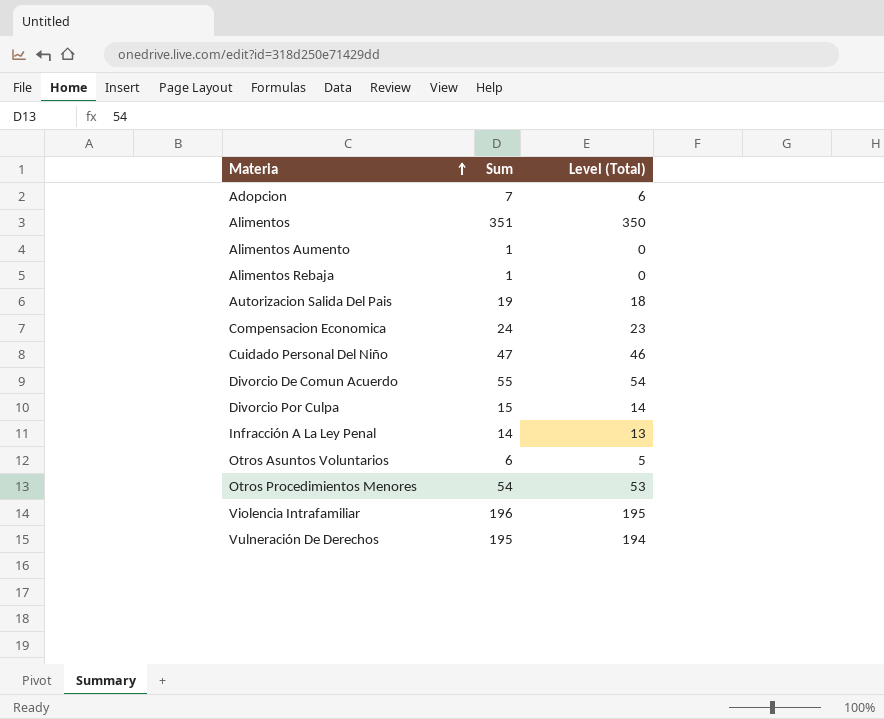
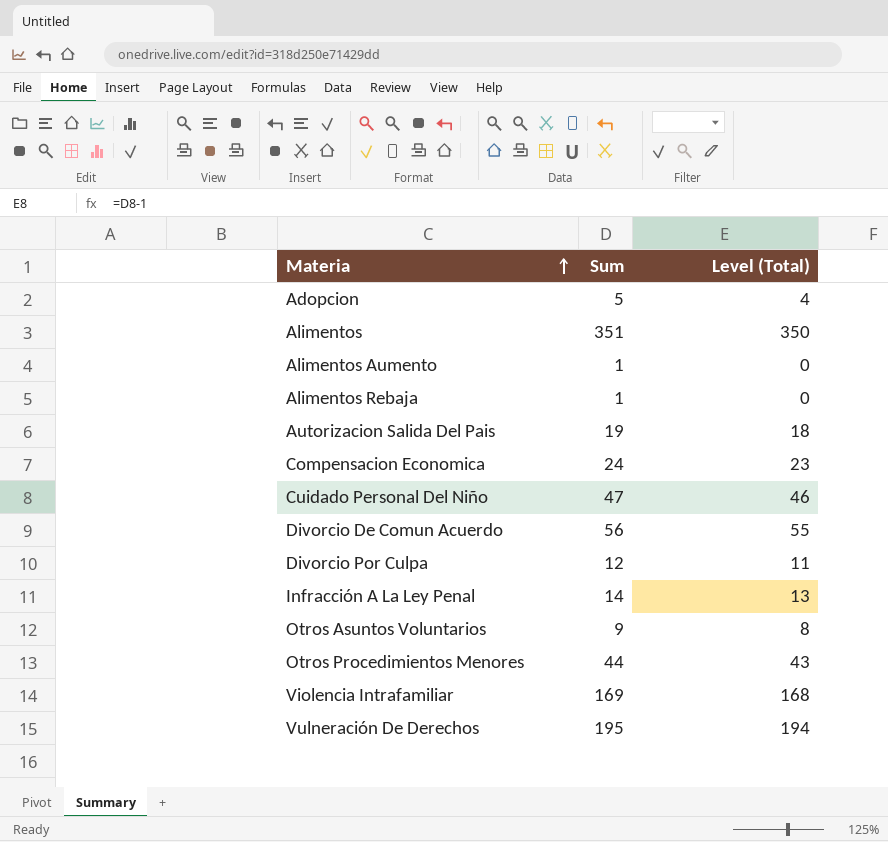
Adopcion | Sum: 7 -> 5
Adopcion | Level (Total): 6 -> 4
Divorcio De Comun Acuerdo | Sum: 55 -> 56
Divorcio De Comun Acuerdo | Level (Total): 54 -> 55
Divorcio Por Culpa | Sum: 15 -> 12
Divorcio Por Culpa | Level (Total): 14 -> 11
Otros Asuntos Voluntarios | Sum: 6 -> 9
Otros Asuntos Voluntarios | Level (Total): 5 -> 8
Otros Procedimientos Menores | Sum: 54 -> 44
Otros Procedimientos Menores | Level (Total): 53 -> 43
Violencia Intrafamiliar | Sum: 196 -> 169
Violencia Intrafamiliar | Level (Total): 195 -> 168

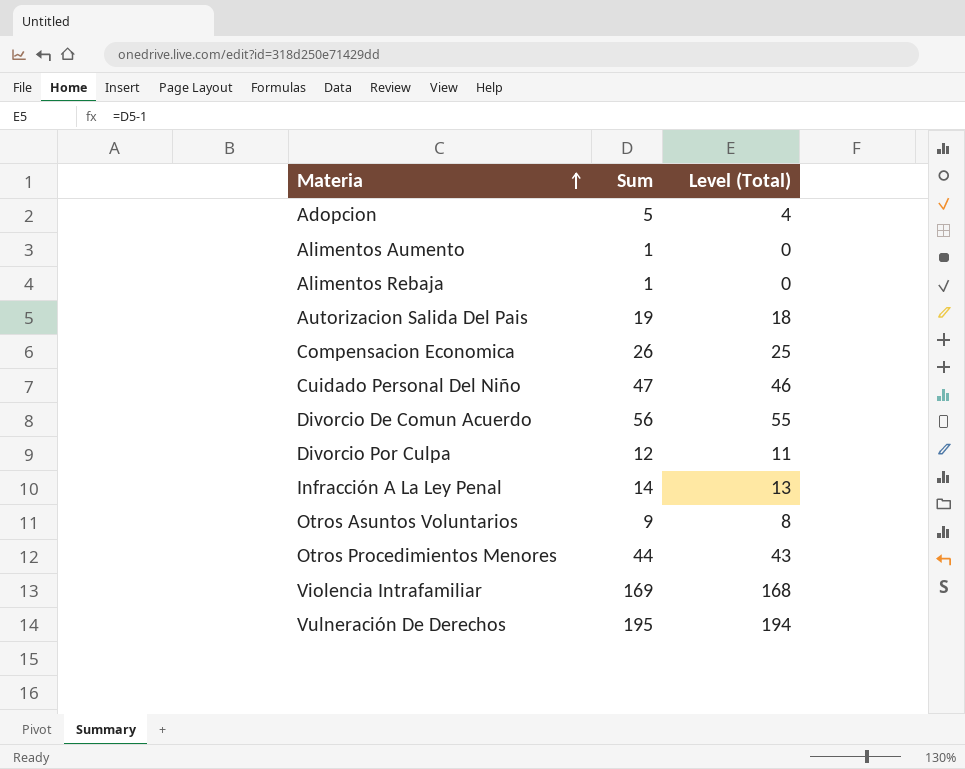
row Alimentos: 351 | 350 -> none
Compensacion Economica | Sum: 24 -> 26
Compensacion Economica | Level (Total): 23 -> 25

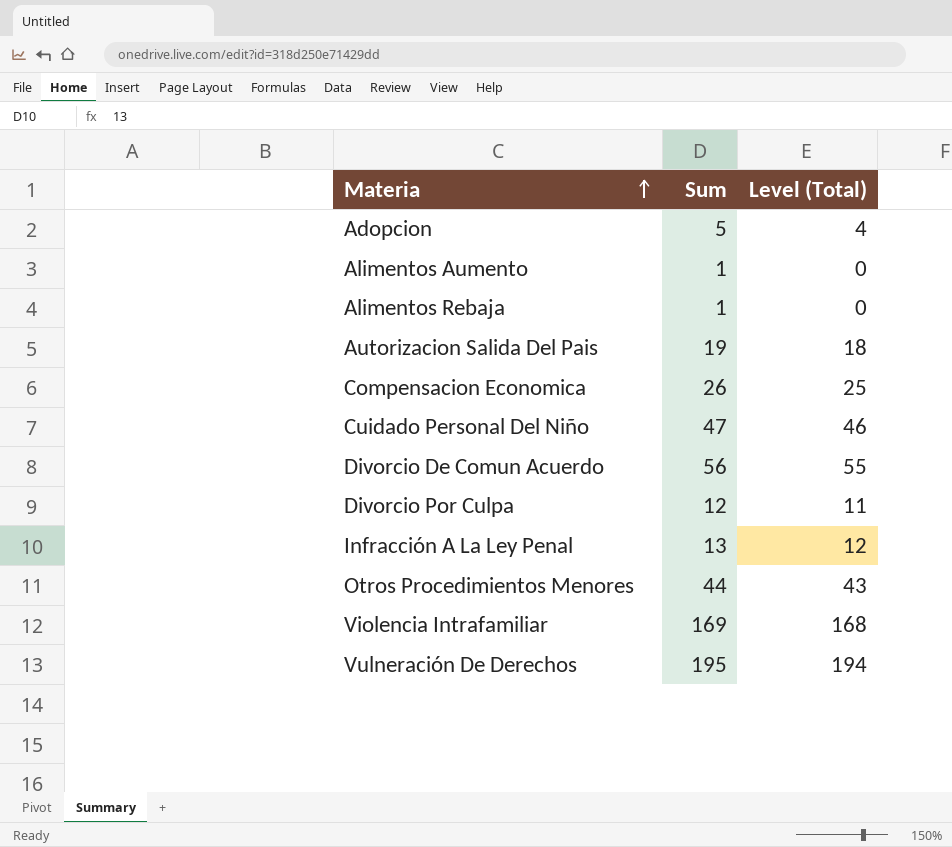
row Otros Asuntos Voluntarios: 9 | 8 -> none
Infracción A La Ley Penal | Sum: 14 -> 13
Infracción A La Ley Penal | Level (Total): 13 -> 12

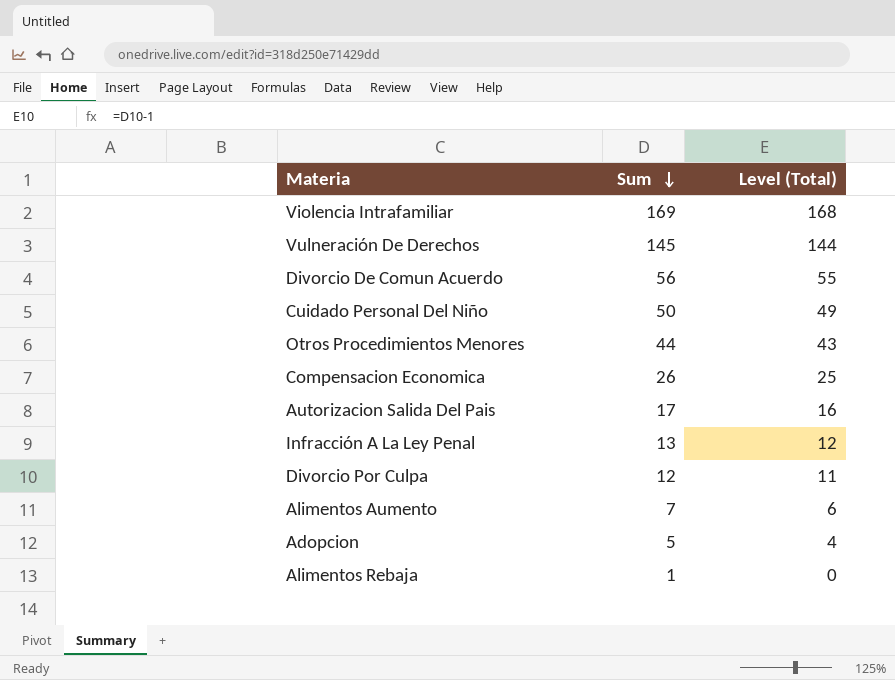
row order: Materia ascending -> Sum descending
Vulneración De Derechos | Sum: 195 -> 145
Vulneración De Derechos | Level (Total): 194 -> 144
Cuidado Personal Del Niño | Sum: 47 -> 50
Cuidado Personal Del Niño | Level (Total): 46 -> 49
Autorizacion Salida Del Pais | Sum: 19 -> 17
Autorizacion Salida Del Pais | Level (Total): 18 -> 16
Alimentos Aumento | Sum: 1 -> 7
Alimentos Aumento | Level (Total): 0 -> 6

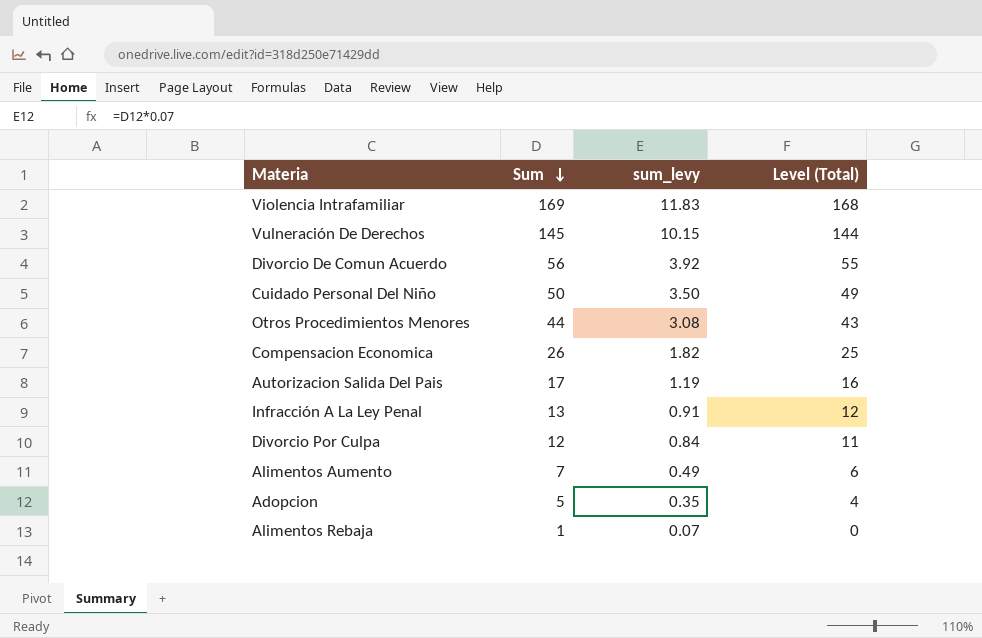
column sum_levy | formula: none -> [Sum] * 0.07

